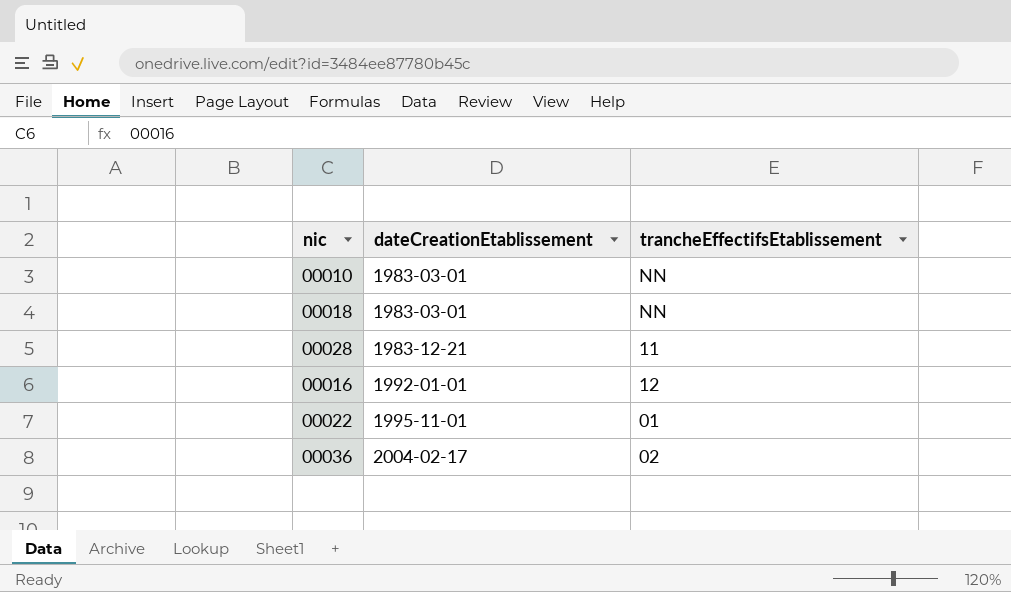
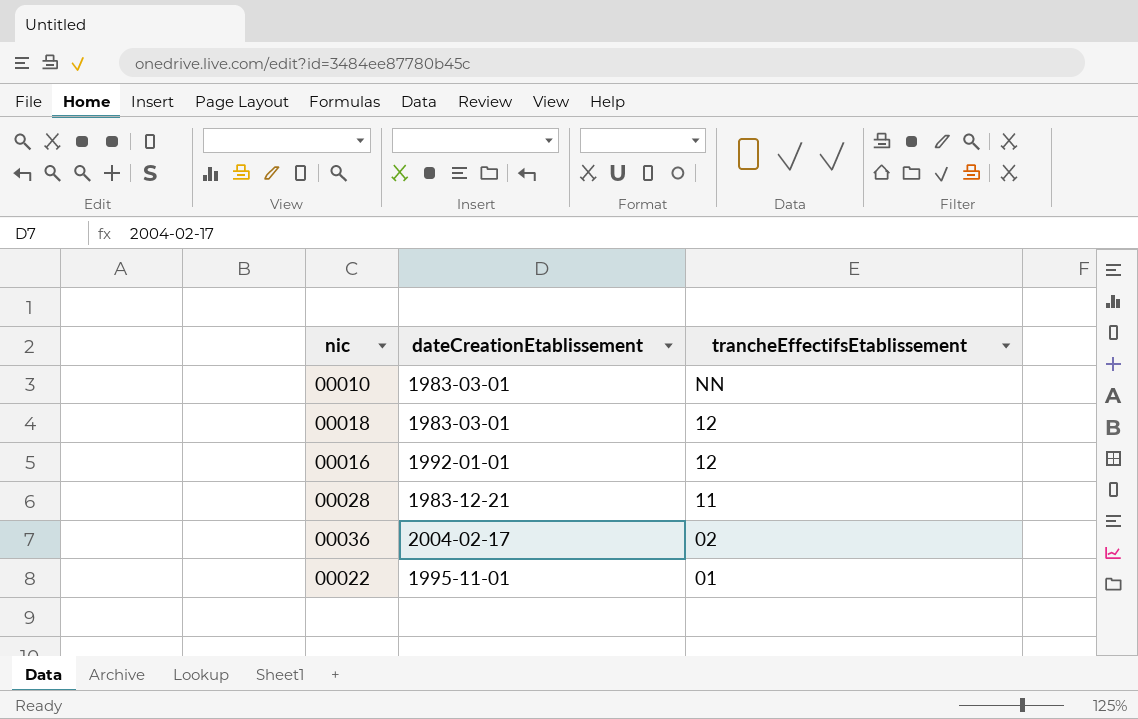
row order: dateCreationEtablissement ascending -> trancheEffectifsEtablissement descending
00018 | trancheEffectifsEtablissement: NN -> 12

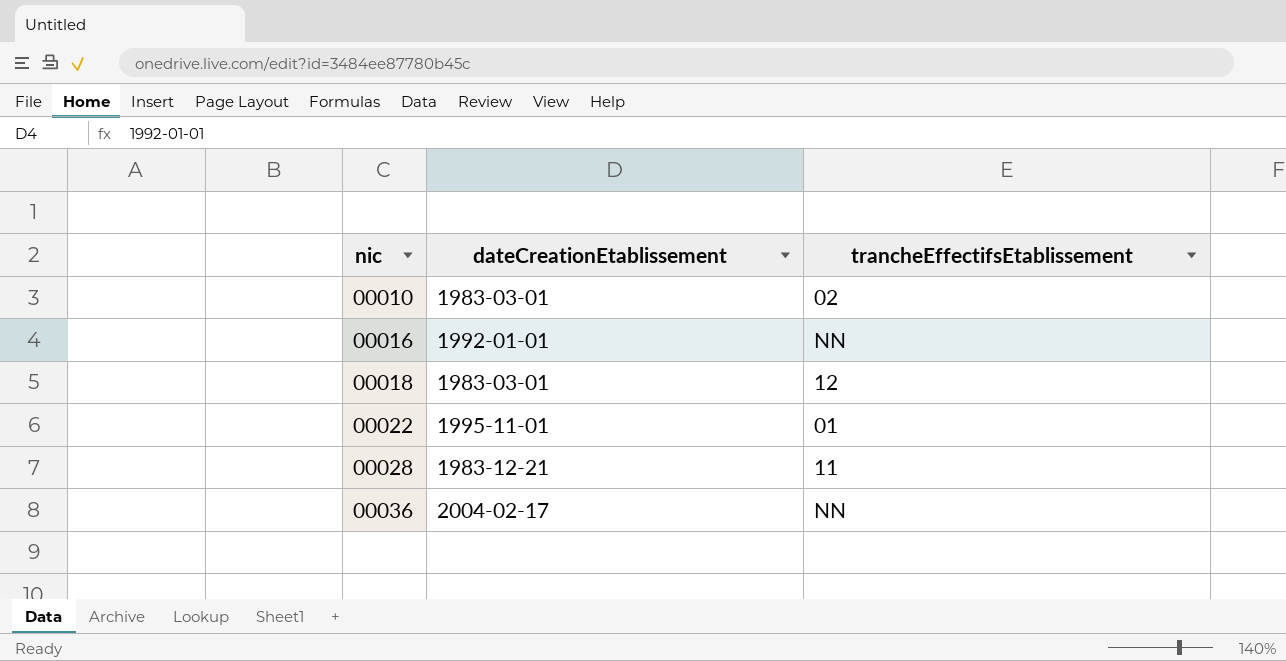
row order: trancheEffectifsEtablissement descending -> nic ascending
00010 | trancheEffectifsEtablissement: NN -> 02
00016 | trancheEffectifsEtablissement: 12 -> NN
00036 | trancheEffectifsEtablissement: 02 -> NN

